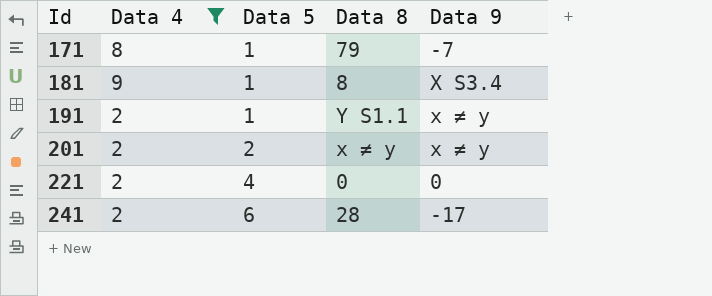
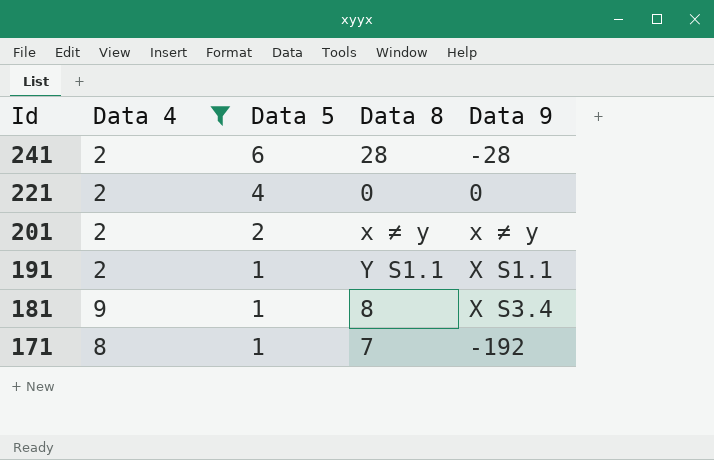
row order: Id ascending -> Id descending
241 | Data 9: -17 -> -28
191 | Data 9: x ≠ y -> X S1.1
171 | Data 8: 79 -> 7
171 | Data 9: -7 -> -192

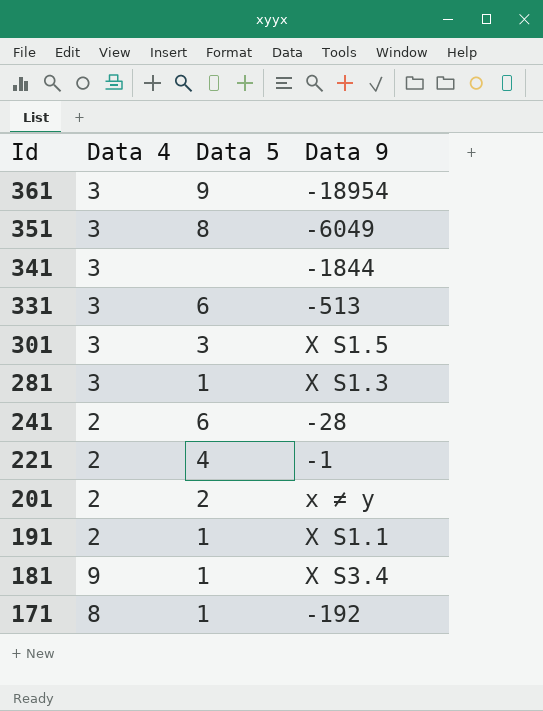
filter: Data 4 != 3 -> none
column Data 8 | position: 4 -> none
221 | Data 9: 0 -> -1

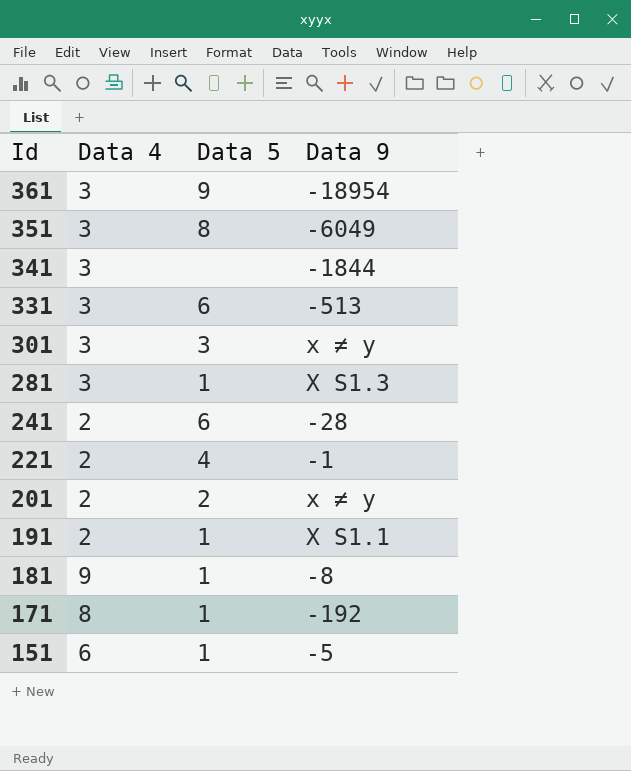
301 | Data 9: X S1.5 -> x ≠ y
181 | Data 9: X S3.4 -> -8
row 151: none -> 6 | 1 | -5

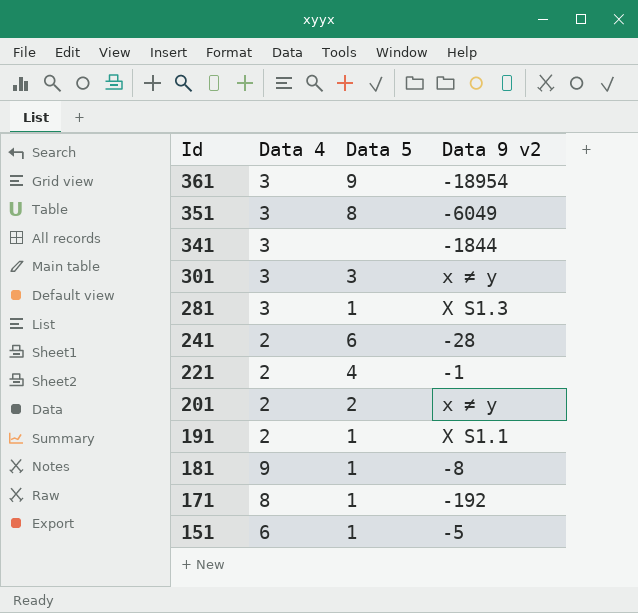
column name: Data 9 -> Data 9 v2
row 331: 3 | 6 | -513 -> none

